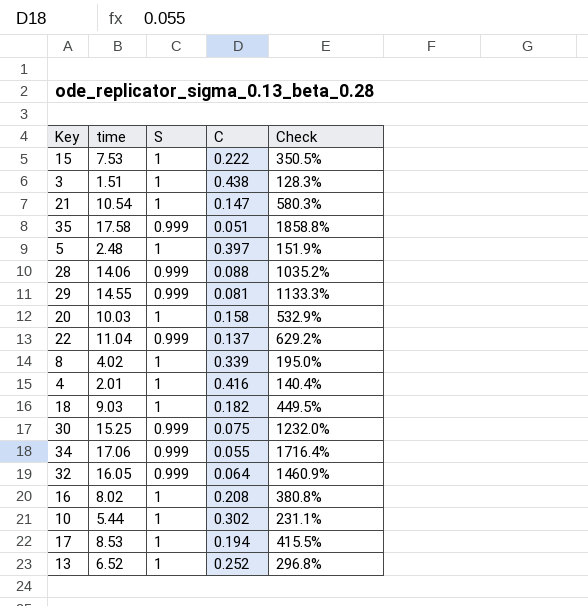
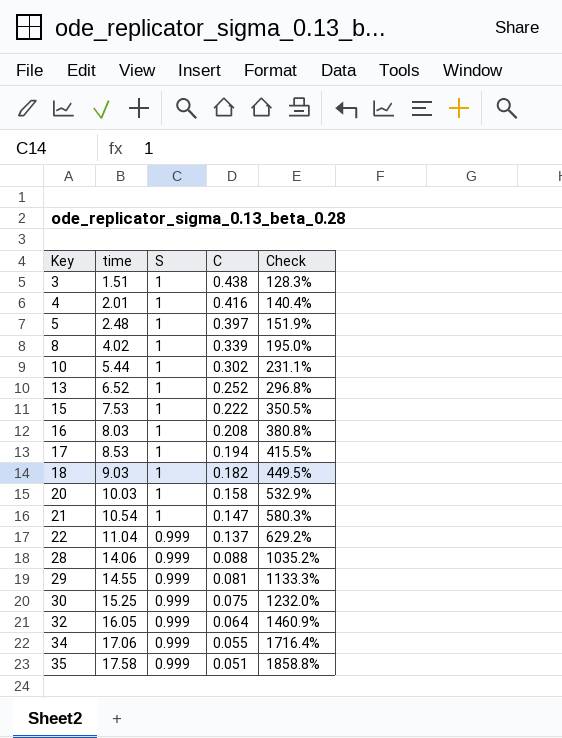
row order: none -> Key ascending
16 | time: 8.02 -> 8.03

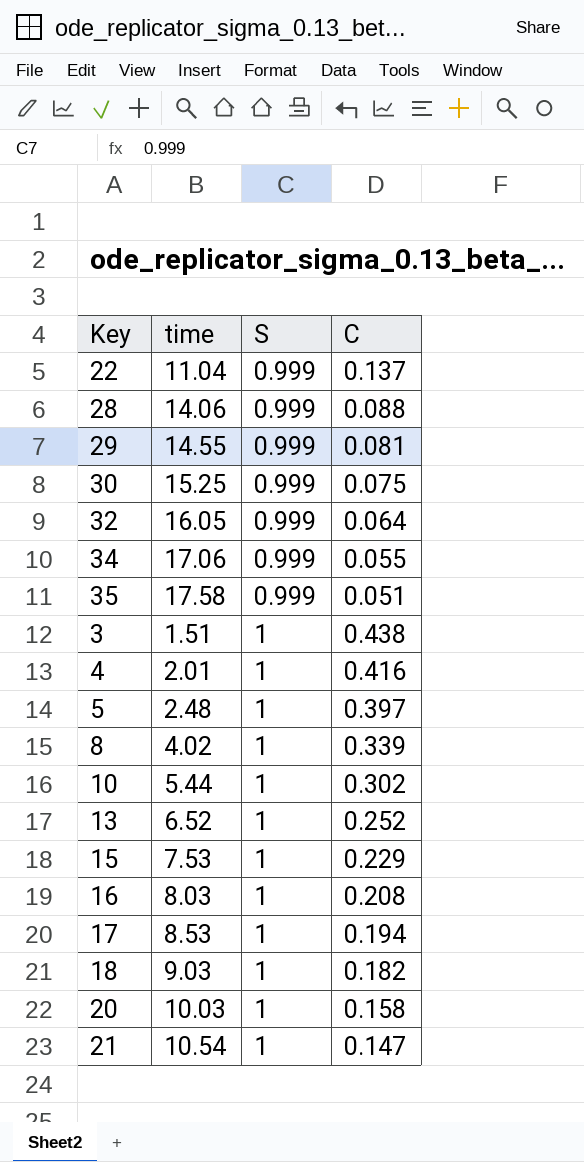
row order: Key ascending -> S ascending
column Check | formula: ([S] - [C]) / [C] -> none
15 | C: 0.222 -> 0.229

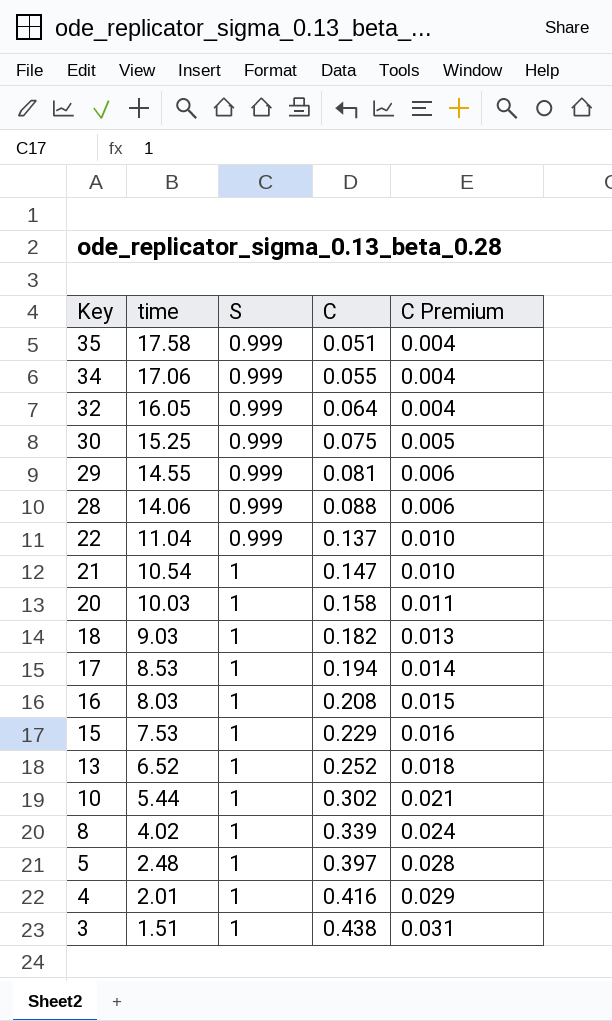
row order: S ascending -> Key descending
column C Premium | formula: none -> [C] * 0.07

